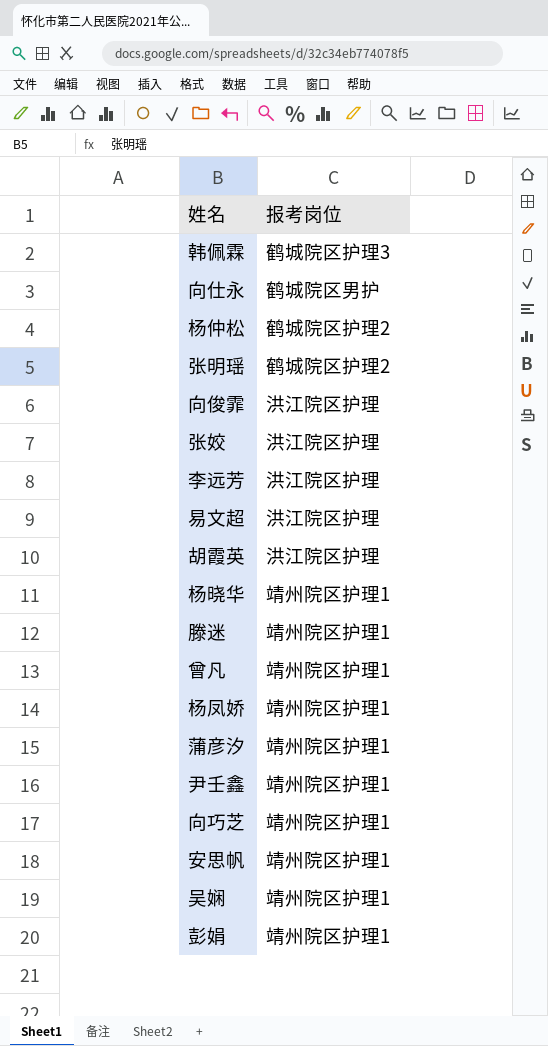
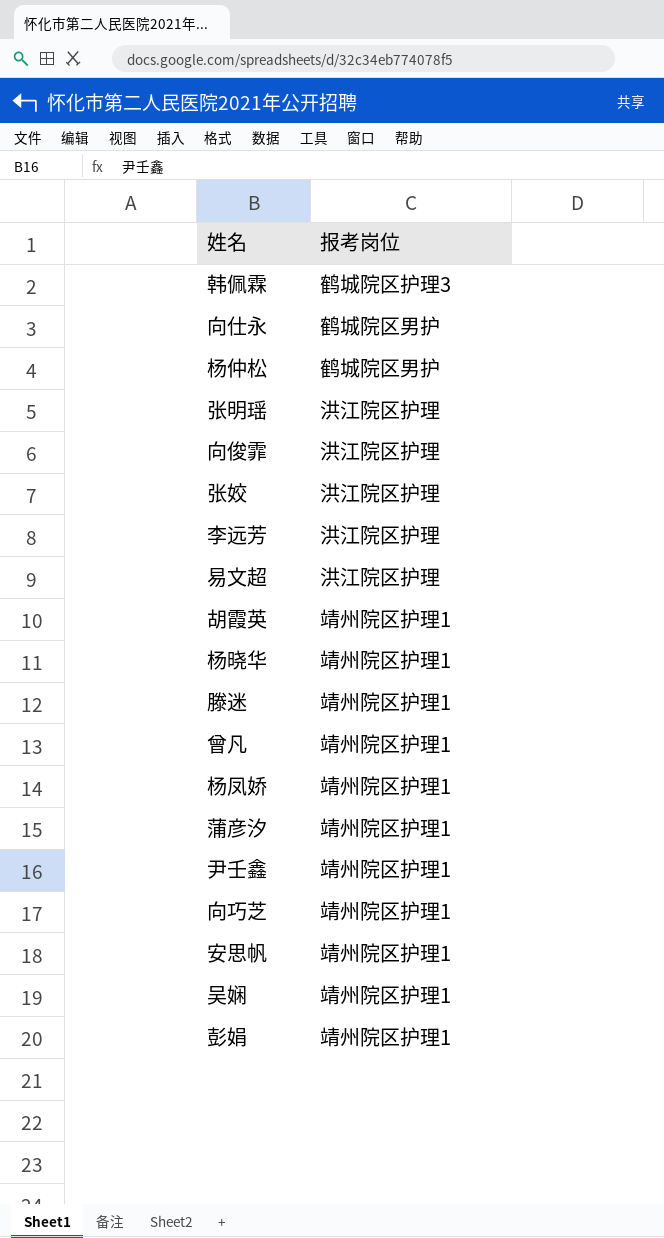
杨仲松 | 报考岗位: 鹤城院区护理2 -> 鹤城院区男护
张明瑶 | 报考岗位: 鹤城院区护理2 -> 洪江院区护理
胡霞英 | 报考岗位: 洪江院区护理 -> 靖州院区护理1

